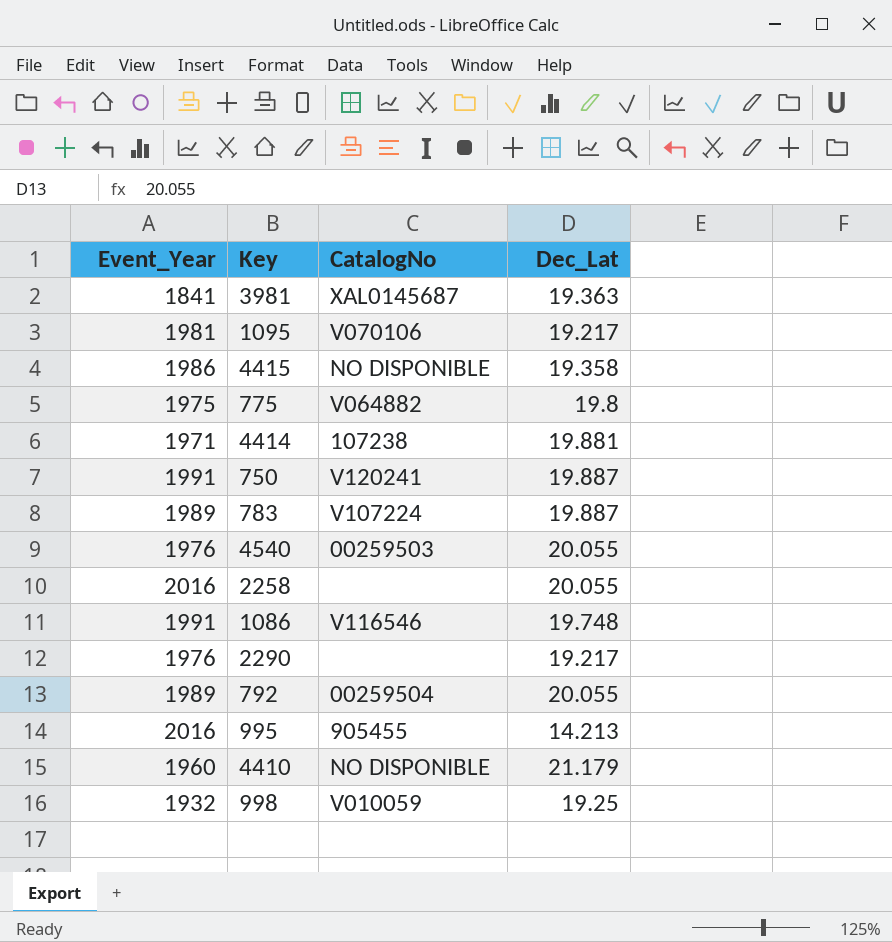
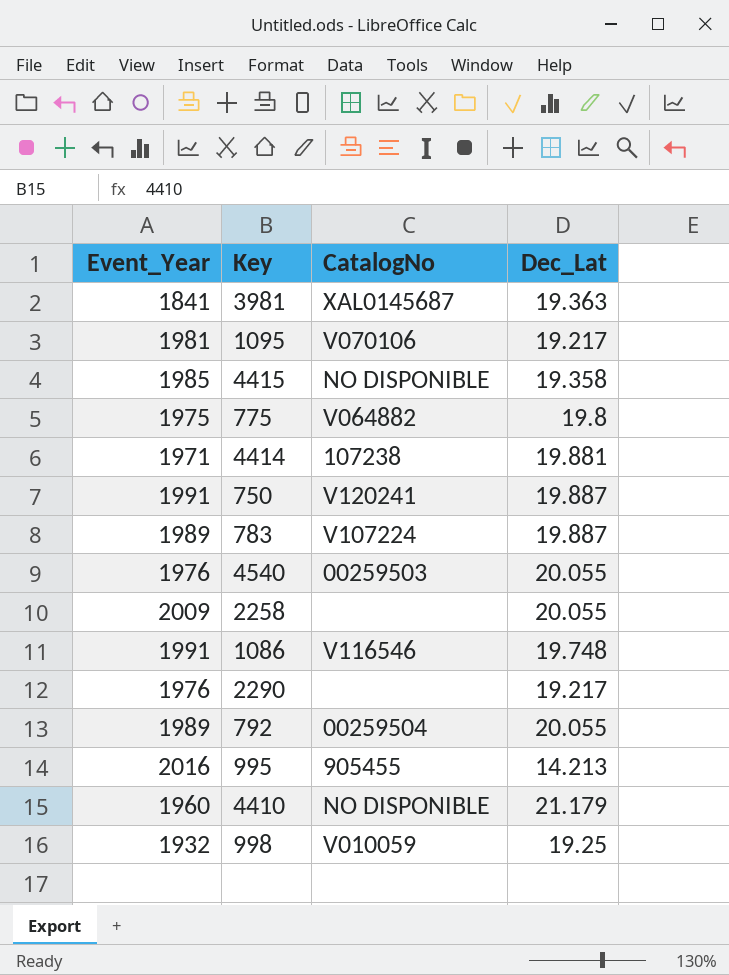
4415 | Event_Year: 1986 -> 1985
2258 | Event_Year: 2016 -> 2009

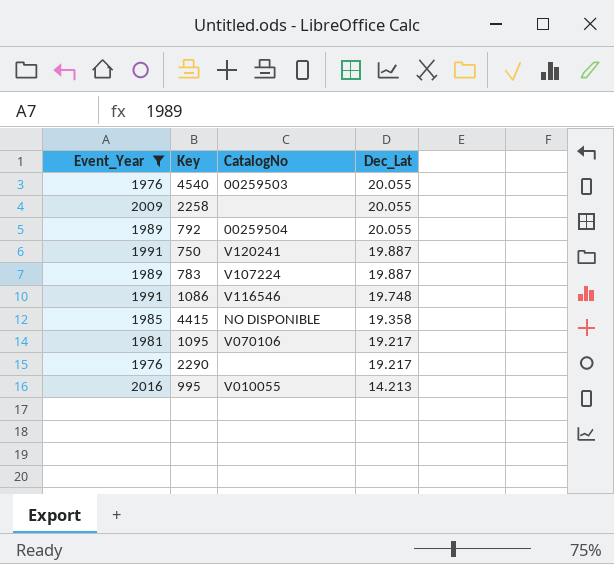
filter: none -> Event_Year >= 1976
row order: none -> Dec_Lat descending
995 | CatalogNo: 905455 -> V010055

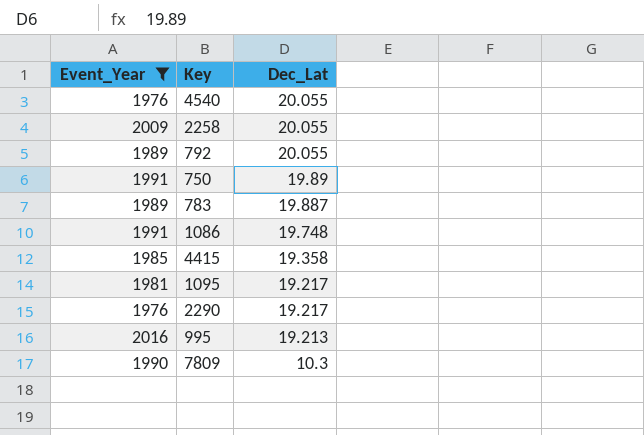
column CatalogNo | position: 3 -> none
750 | Dec_Lat: 19.887 -> 19.89
995 | Dec_Lat: 14.213 -> 19.213
row 7809: none -> 1990 | 10.3

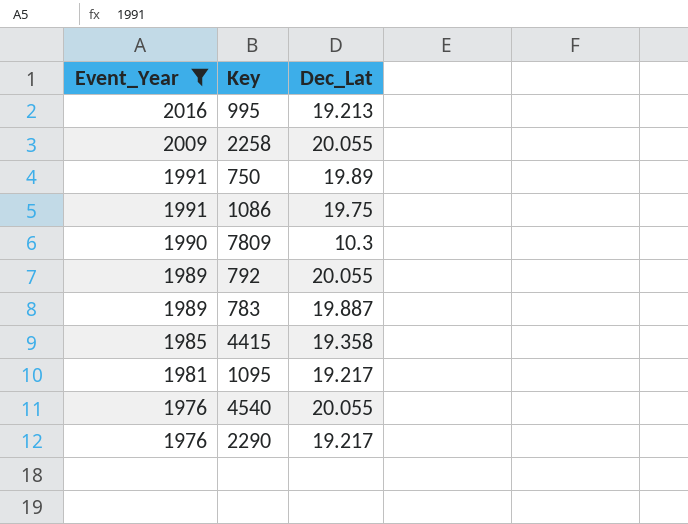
row order: Dec_Lat descending -> Event_Year descending
1086 | Dec_Lat: 19.748 -> 19.75

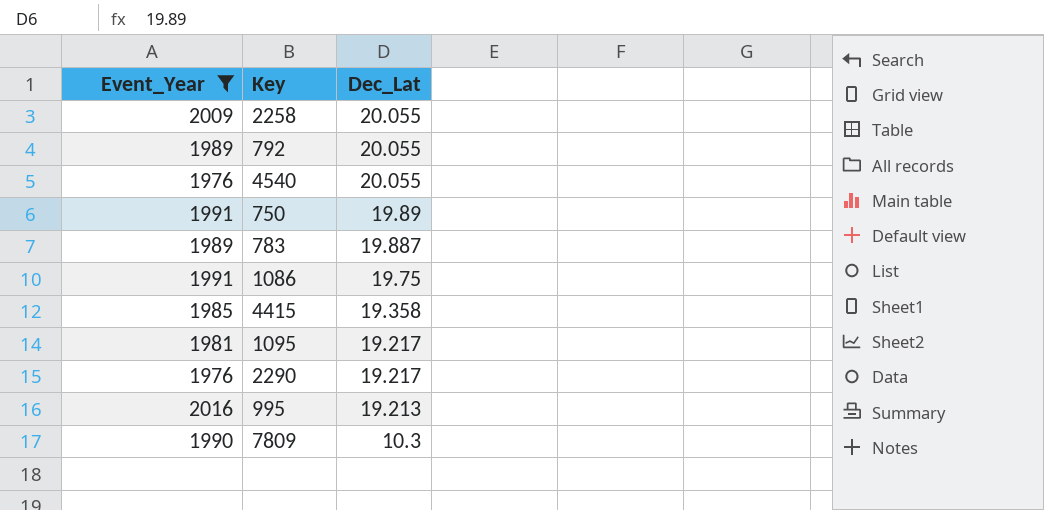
row order: Event_Year descending -> Dec_Lat descending

